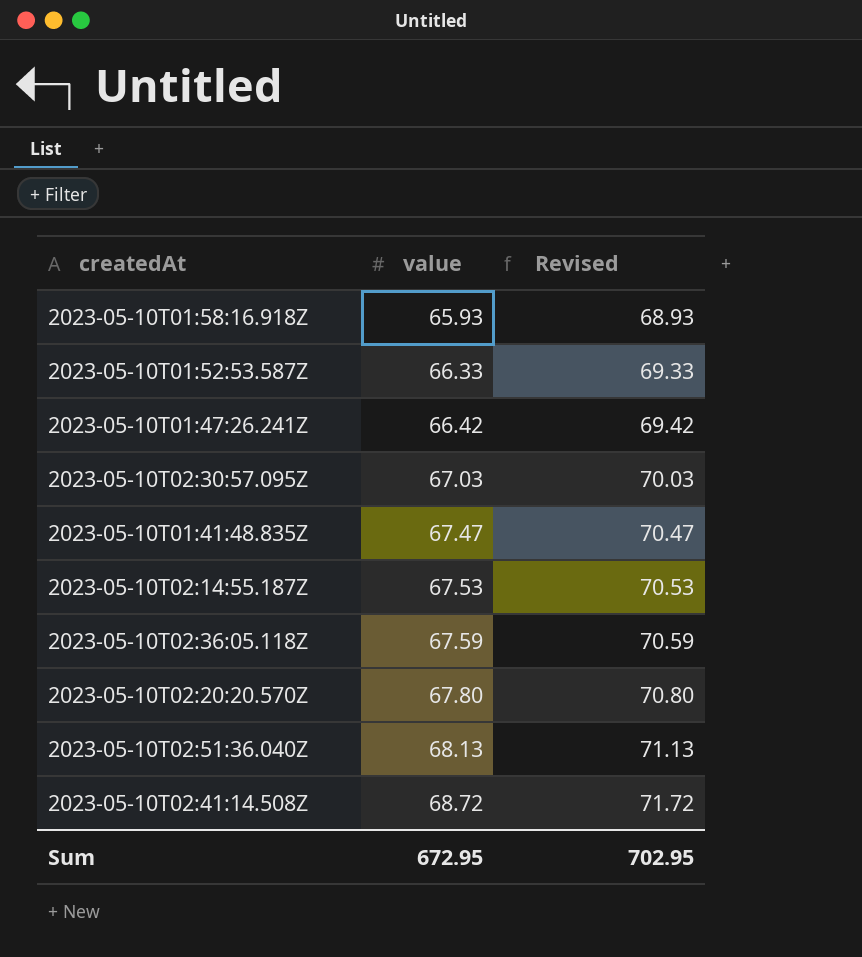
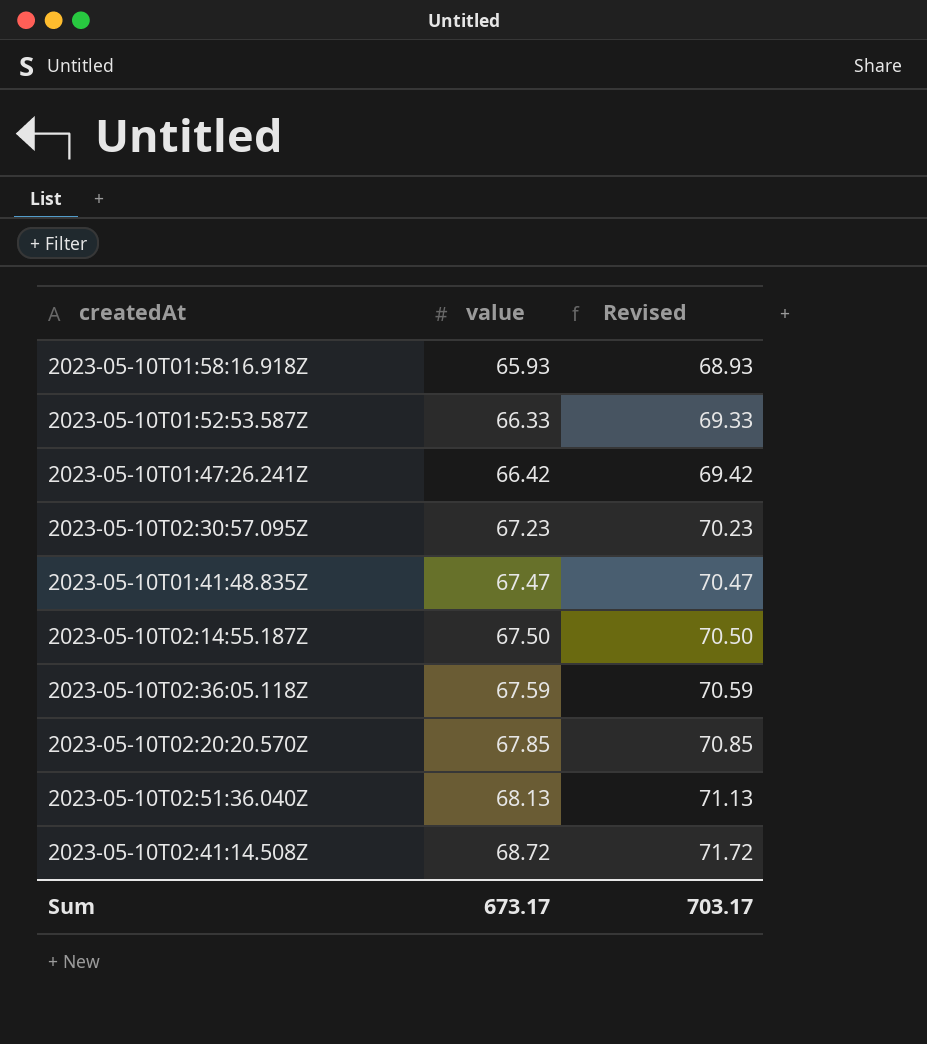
2023-05-10T02:30:57.095Z | value: 67.03 -> 67.23
2023-05-10T02:30:57.095Z | Revised: 70.03 -> 70.23
2023-05-10T02:14:55.187Z | value: 67.53 -> 67.50
2023-05-10T02:14:55.187Z | Revised: 70.53 -> 70.50
2023-05-10T02:20:20.570Z | value: 67.80 -> 67.85
2023-05-10T02:20:20.570Z | Revised: 70.80 -> 70.85
Sum | value: 672.95 -> 673.17
Sum | Revised: 702.95 -> 703.17

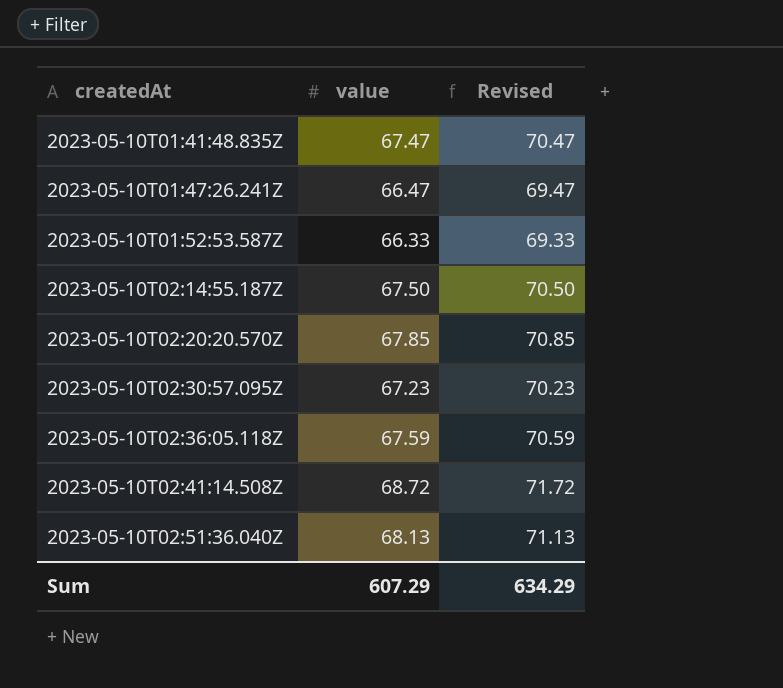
row order: value ascending -> createdAt ascending
row 2023-05-10T01:58:16.918Z: 65.93 | 68.93 -> none
2023-05-10T01:47:26.241Z | value: 66.42 -> 66.47
2023-05-10T01:47:26.241Z | Revised: 69.42 -> 69.47
Sum | value: 673.17 -> 607.29
Sum | Revised: 703.17 -> 634.29

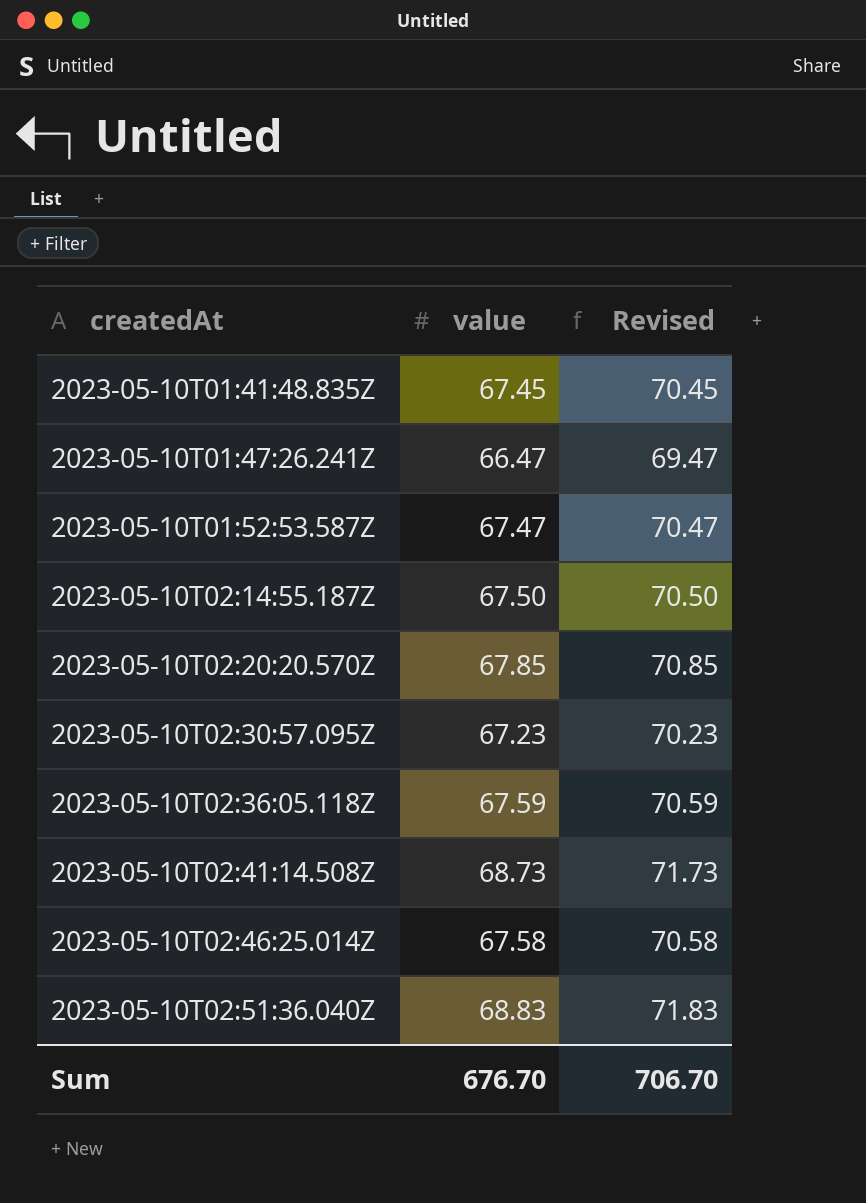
2023-05-10T01:41:48.835Z | value: 67.47 -> 67.45
2023-05-10T01:41:48.835Z | Revised: 70.47 -> 70.45
2023-05-10T01:52:53.587Z | value: 66.33 -> 67.47
2023-05-10T01:52:53.587Z | Revised: 69.33 -> 70.47
2023-05-10T02:41:14.508Z | value: 68.72 -> 68.73
2023-05-10T02:41:14.508Z | Revised: 71.72 -> 71.73
row 2023-05-10T02:46:25.014Z: none -> 67.58 | 70.58
2023-05-10T02:51:36.040Z | value: 68.13 -> 68.83
2023-05-10T02:51:36.040Z | Revised: 71.13 -> 71.83
Sum | value: 607.29 -> 676.70
Sum | Revised: 634.29 -> 706.70

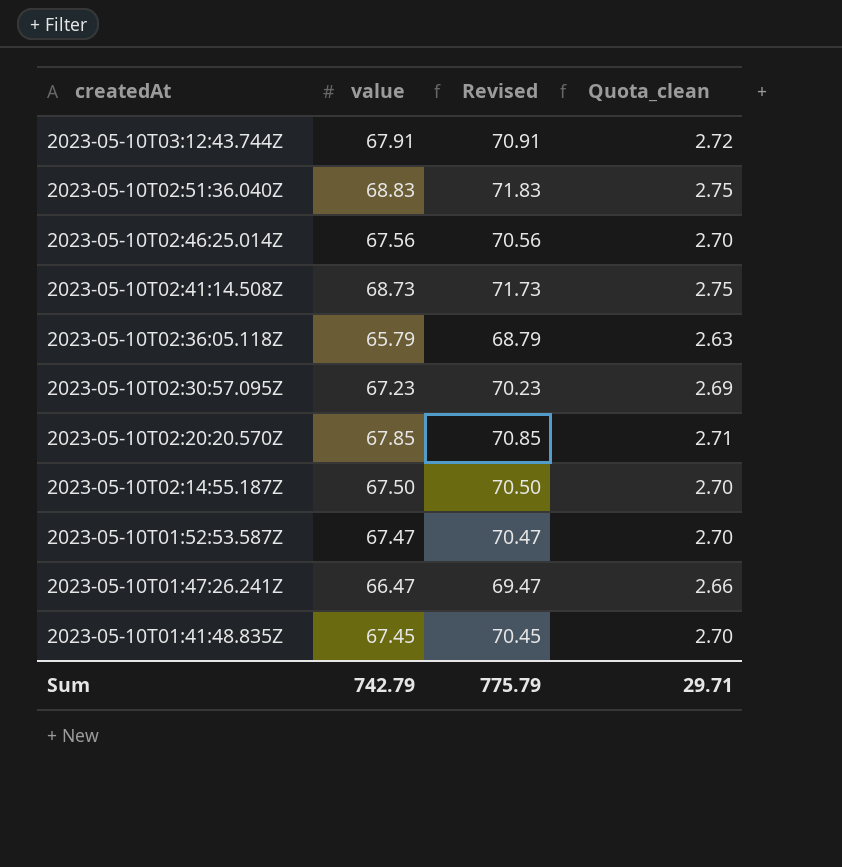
row order: createdAt ascending -> createdAt descending
column Quota_clean | formula: none -> [value] * 0.04
row 2023-05-10T03:12:43.744Z: none -> 67.91 | 70.91 | 2.72
2023-05-10T02:46:25.014Z | value: 67.58 -> 67.56
2023-05-10T02:46:25.014Z | Revised: 70.58 -> 70.56
2023-05-10T02:36:05.118Z | value: 67.59 -> 65.79
2023-05-10T02:36:05.118Z | Revised: 70.59 -> 68.79
Sum | value: 676.70 -> 742.79
Sum | Revised: 706.70 -> 775.79

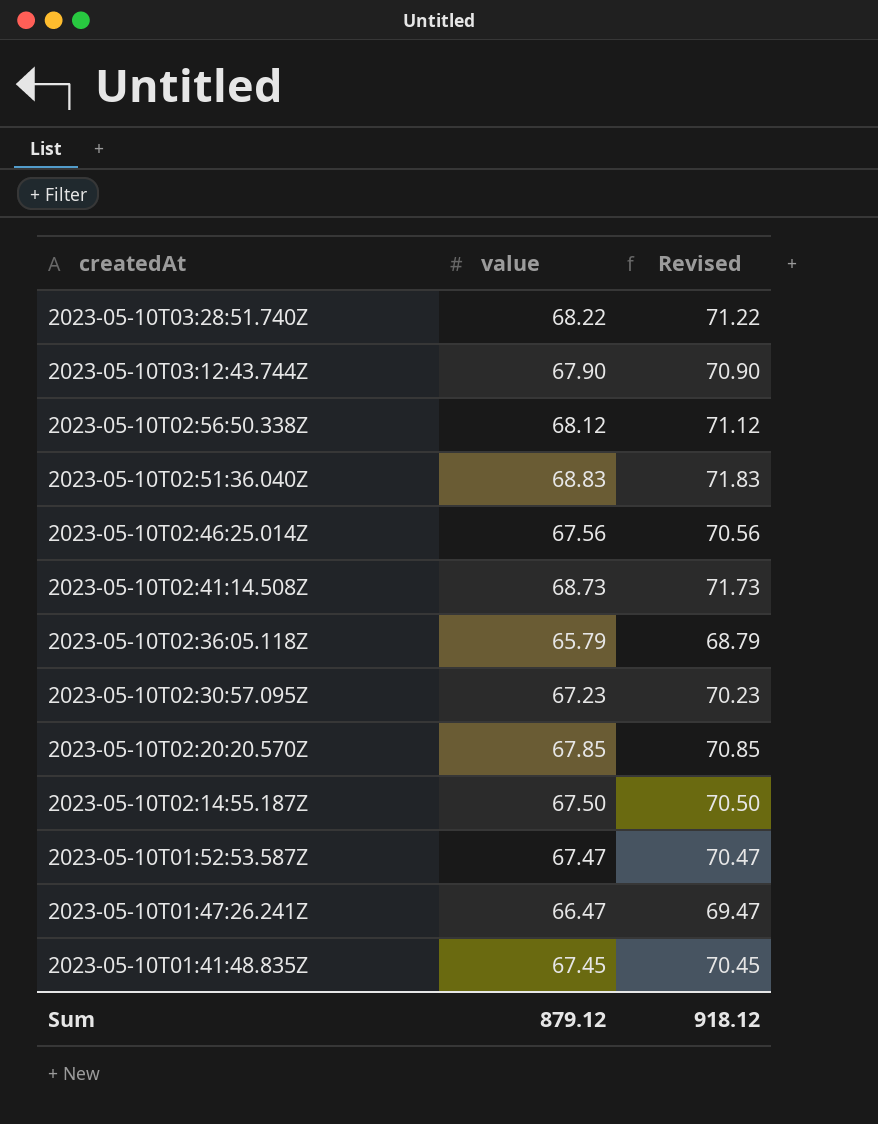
column Quota_clean | formula: [value] * 0.04 -> none
row 2023-05-10T03:28:51.740Z: none -> 68.22 | 71.22
2023-05-10T03:12:43.744Z | value: 67.91 -> 67.90
2023-05-10T03:12:43.744Z | Revised: 70.91 -> 70.90
row 2023-05-10T02:56:50.338Z: none -> 68.12 | 71.12
Sum | value: 742.79 -> 879.12
Sum | Revised: 775.79 -> 918.12

